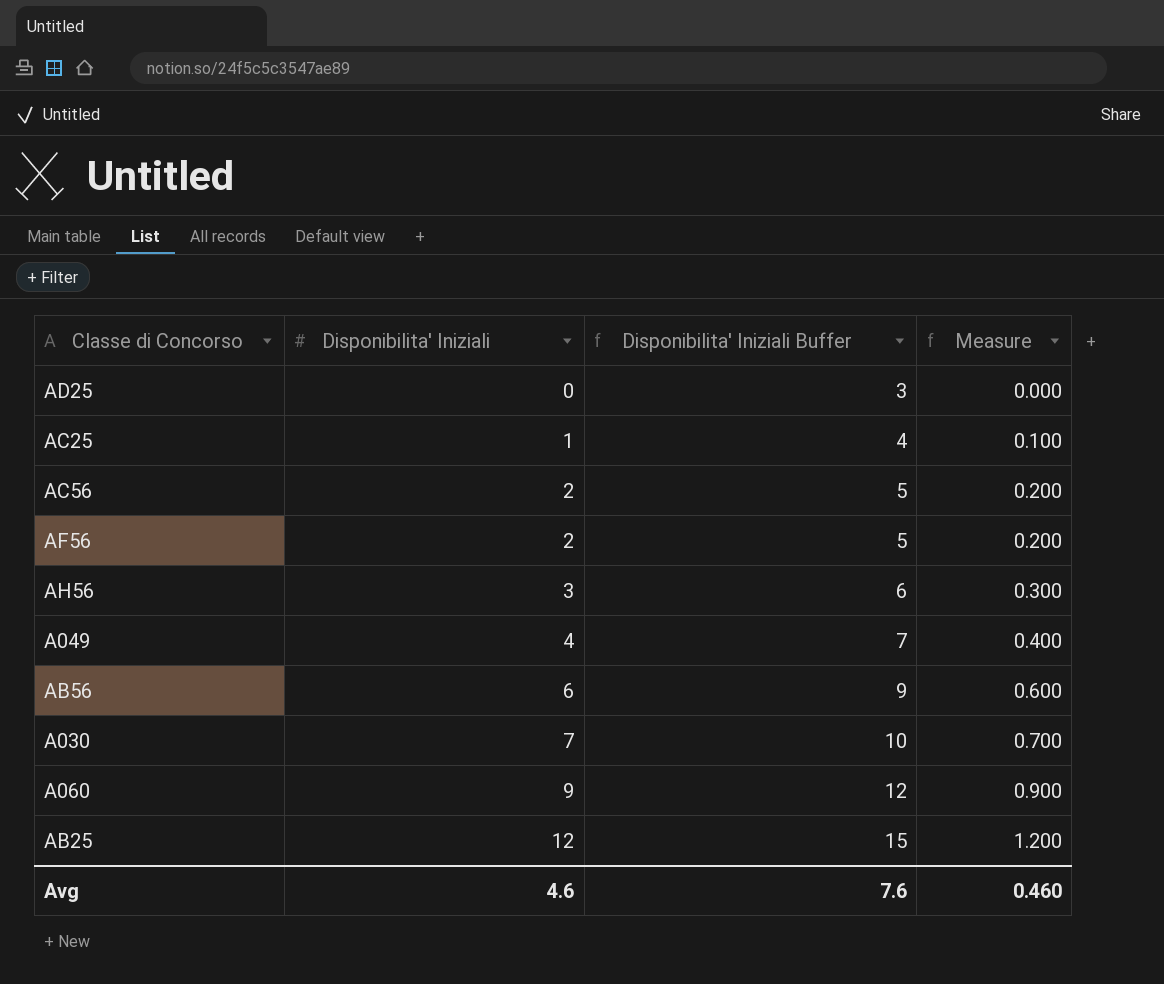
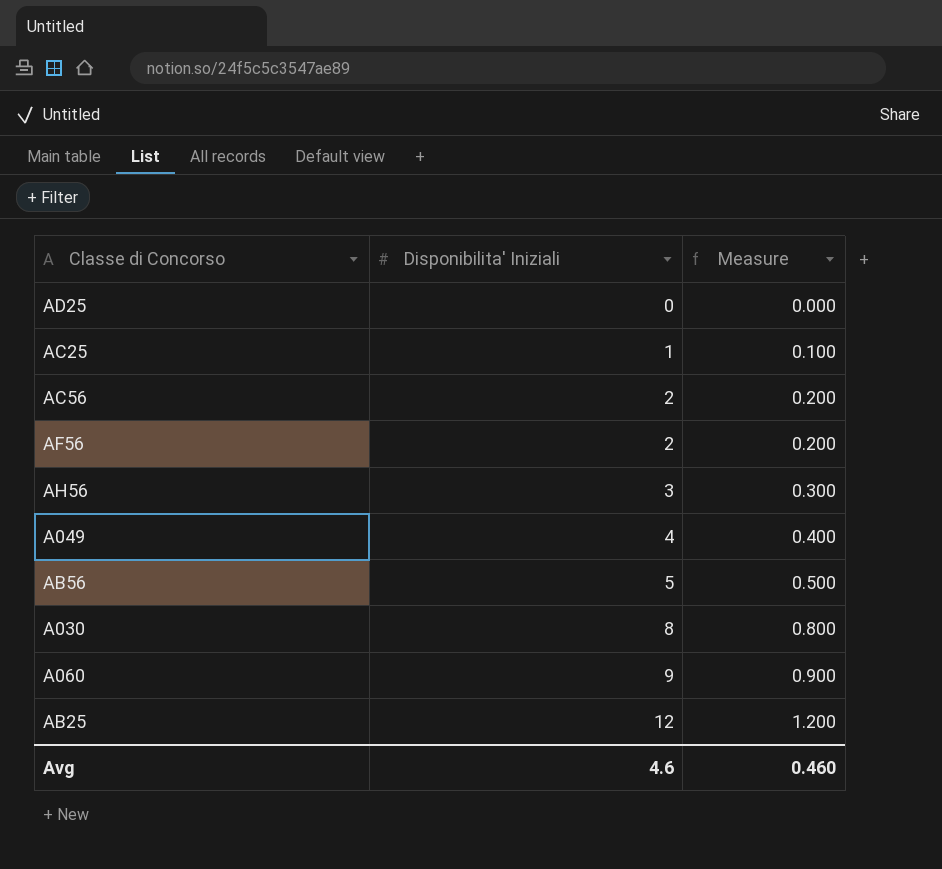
column Disponibilita' Iniziali Buffer | formula: [Disponibilita' Iniziali] + 3 -> none
AB56 | Disponibilita' Iniziali: 6 -> 5
AB56 | Measure: 0.600 -> 0.500
A030 | Disponibilita' Iniziali: 7 -> 8
A030 | Measure: 0.700 -> 0.800

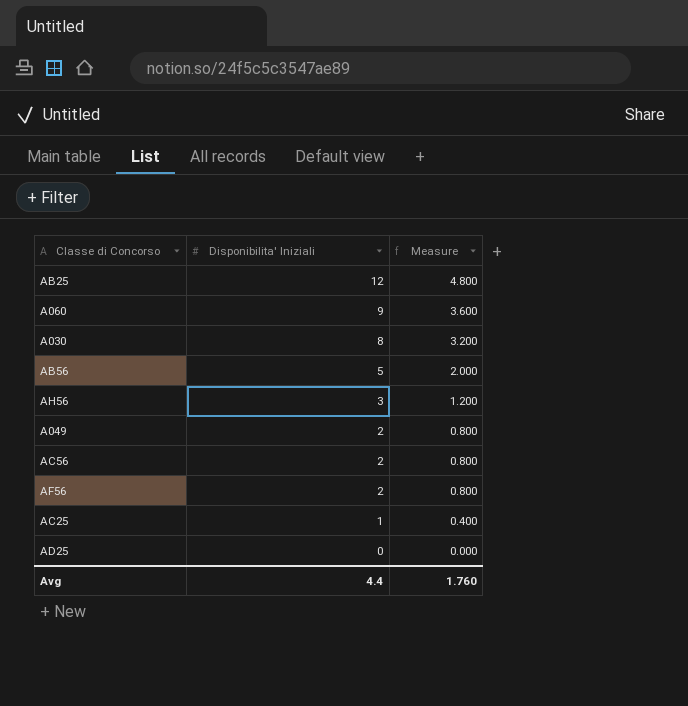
row order: Disponibilita' Iniziali ascending -> Disponibilita' Iniziali descending
column Measure | formula: [Disponibilita' Iniziali] * 0.1 -> [Disponibilita' Iniziali] * 0.4
A049 | Disponibilita' Iniziali: 4 -> 2
Avg | Disponibilita' Iniziali: 4.6 -> 4.4
Avg | Measure: 0.460 -> 1.760

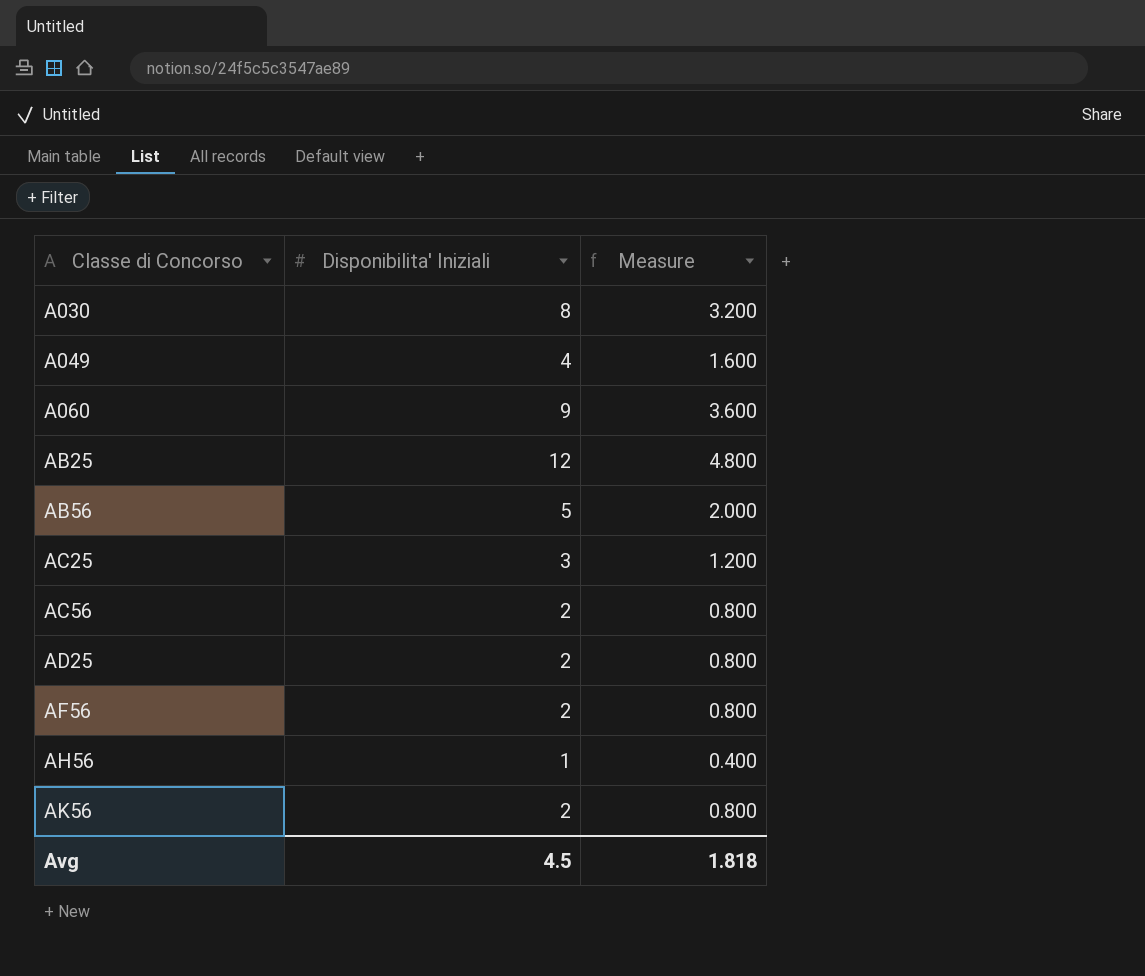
row order: Disponibilita' Iniziali descending -> Classe di Concorso ascending
A049 | Disponibilita' Iniziali: 2 -> 4
A049 | Measure: 0.800 -> 1.600
AC25 | Disponibilita' Iniziali: 1 -> 3
AC25 | Measure: 0.400 -> 1.200
AD25 | Disponibilita' Iniziali: 0 -> 2
AD25 | Measure: 0.000 -> 0.800
AH56 | Disponibilita' Iniziali: 3 -> 1
AH56 | Measure: 1.200 -> 0.400
row AK56: none -> 2 | 0.800
Avg | Disponibilita' Iniziali: 4.4 -> 4.5
Avg | Measure: 1.760 -> 1.818

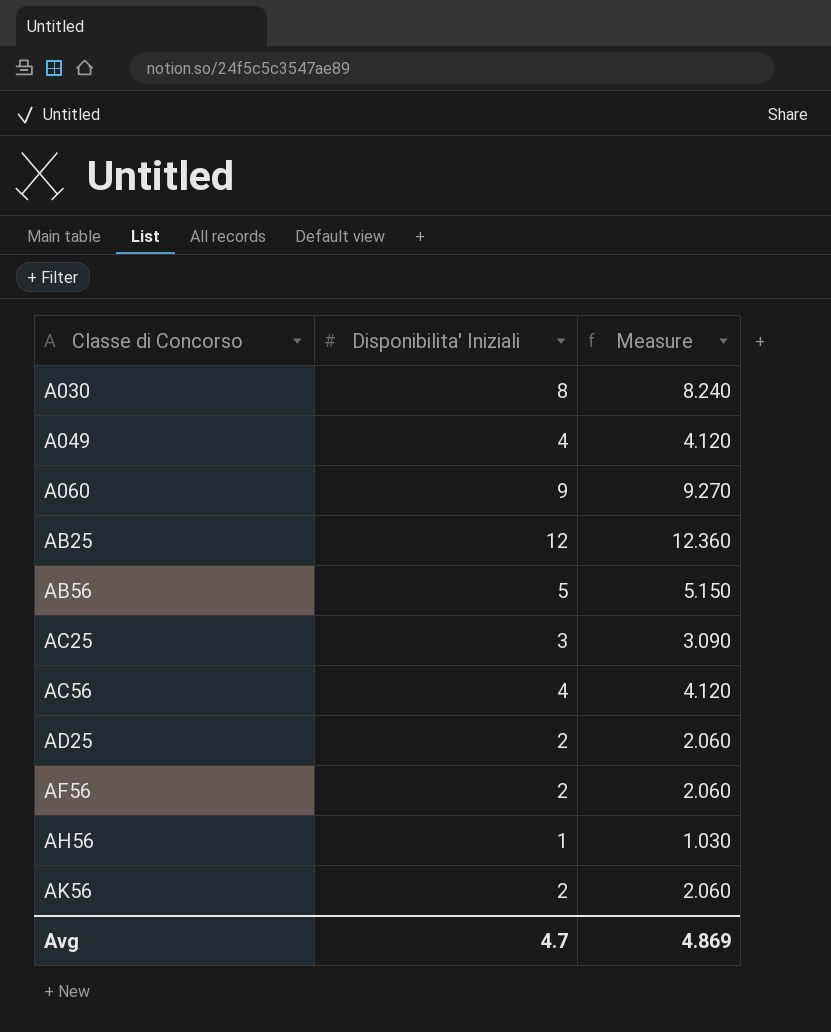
column Measure | formula: [Disponibilita' Iniziali] * 0.4 -> [Disponibilita' Iniziali] * 1.03
AC56 | Disponibilita' Iniziali: 2 -> 4
Avg | Disponibilita' Iniziali: 4.5 -> 4.7
Avg | Measure: 1.818 -> 4.869

